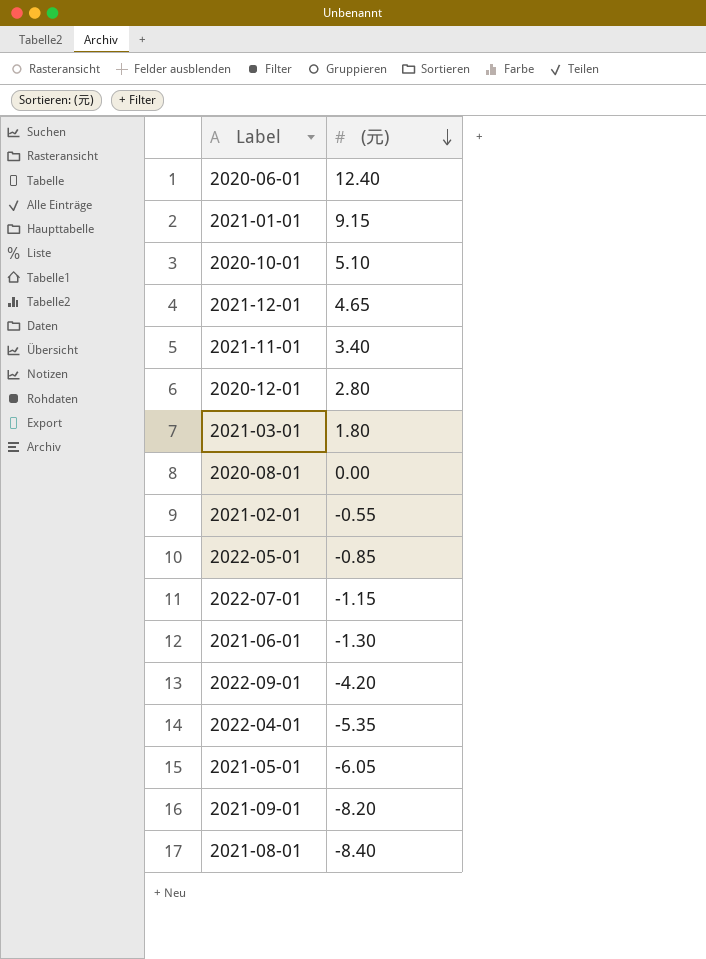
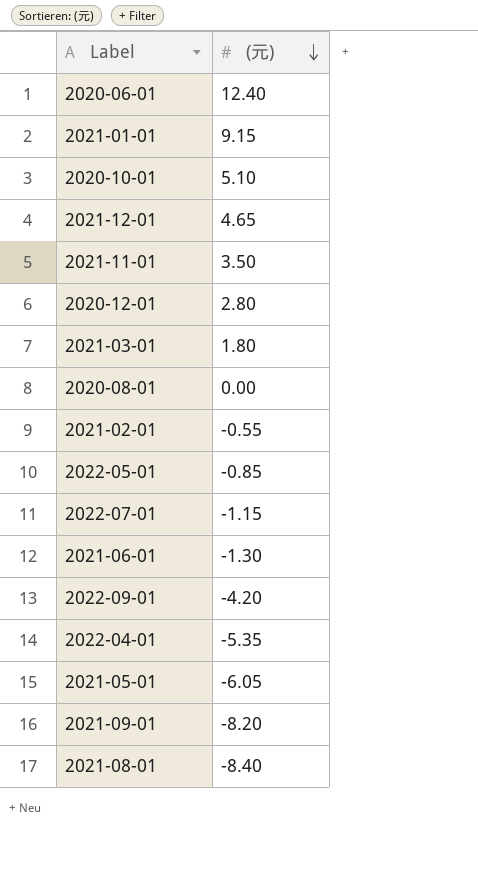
2021-11-01 | (元): 3.40 -> 3.50

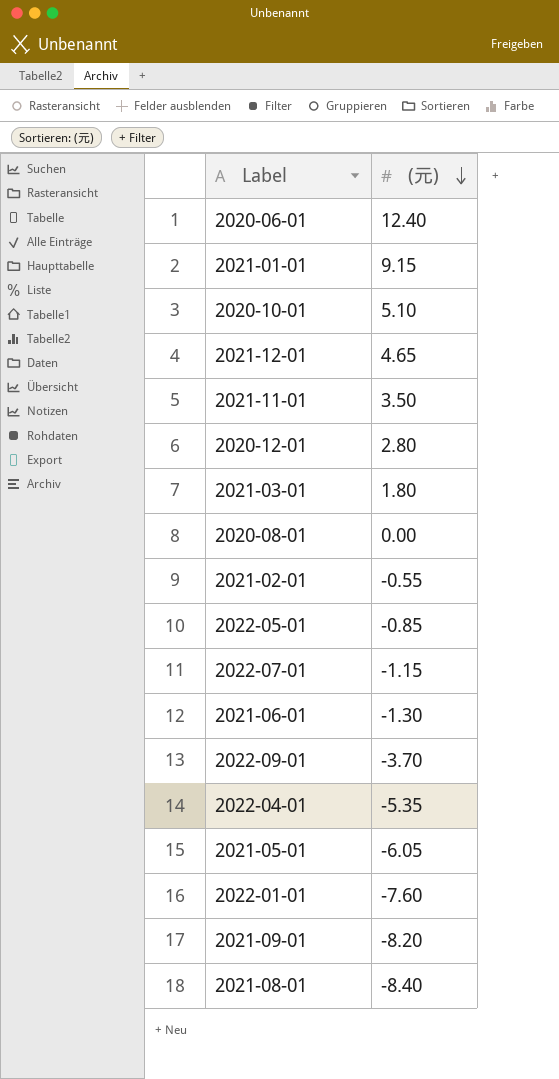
2022-09-01 | (元): -4.20 -> -3.70
row 2022-01-01: none -> -7.60

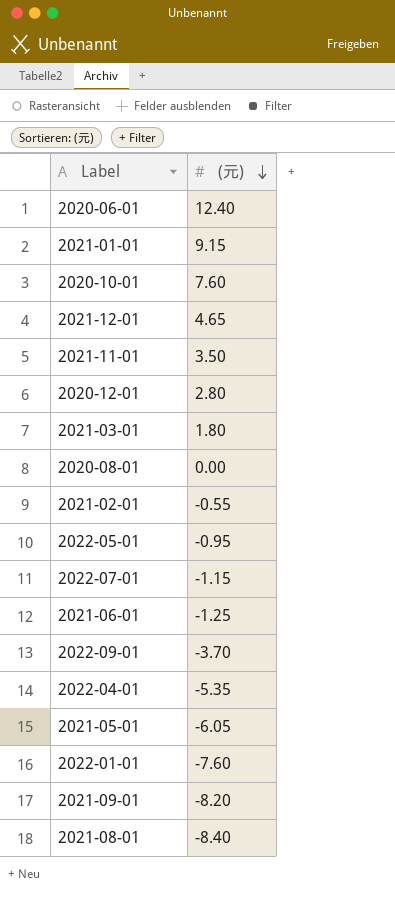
2020-10-01 | (元): 5.10 -> 7.60
2022-05-01 | (元): -0.85 -> -0.95
2021-06-01 | (元): -1.30 -> -1.25

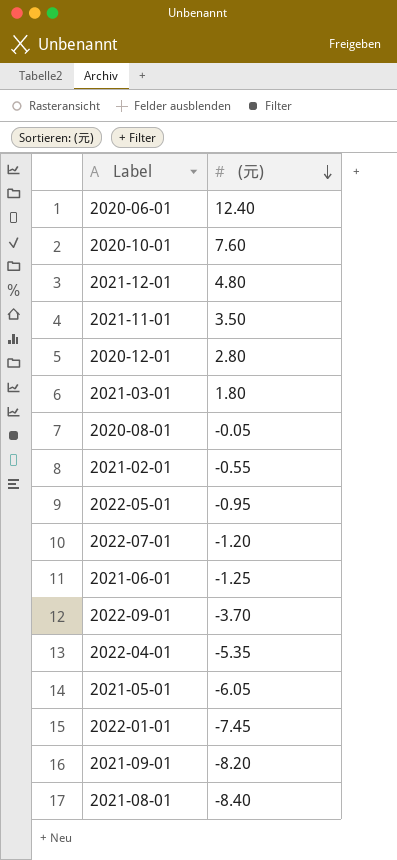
row 2021-01-01: 9.15 -> none
2021-12-01 | (元): 4.65 -> 4.80
2020-08-01 | (元): 0.00 -> -0.05
2022-07-01 | (元): -1.15 -> -1.20
2022-01-01 | (元): -7.60 -> -7.45

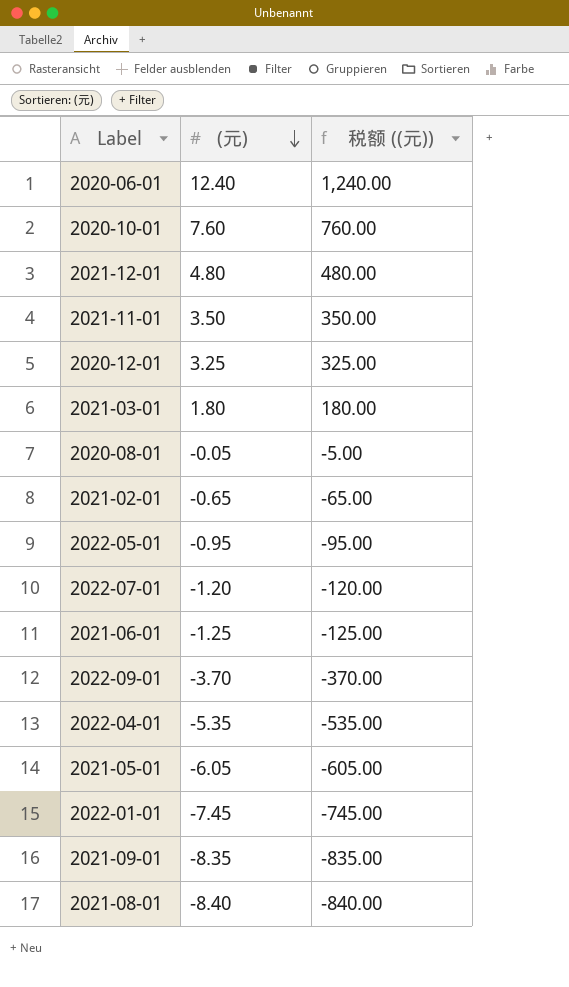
column 税额 ((元)) | formula: none -> [(元)] * 100
2020-12-01 | (元): 2.80 -> 3.25
2021-02-01 | (元): -0.55 -> -0.65
2021-09-01 | (元): -8.20 -> -8.35

